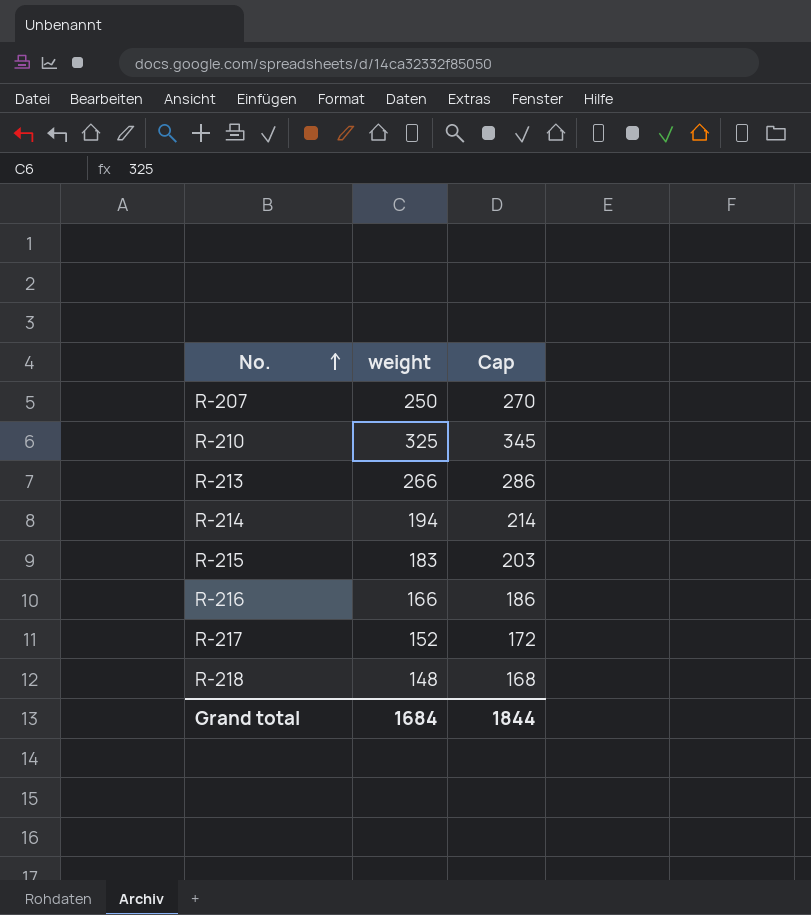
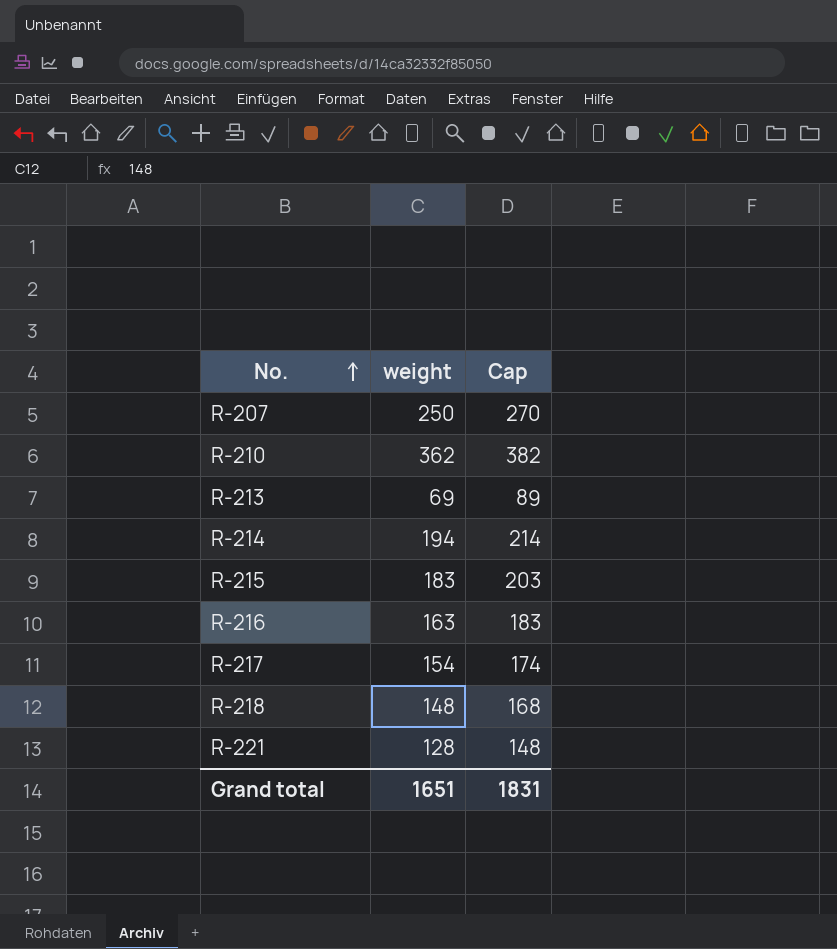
R-210 | weight: 325 -> 362
R-210 | Cap: 345 -> 382
R-213 | weight: 266 -> 69
R-213 | Cap: 286 -> 89
R-216 | weight: 166 -> 163
R-216 | Cap: 186 -> 183
R-217 | weight: 152 -> 154
R-217 | Cap: 172 -> 174
row R-221: none -> 128 | 148
Grand total | weight: 1684 -> 1651
Grand total | Cap: 1844 -> 1831

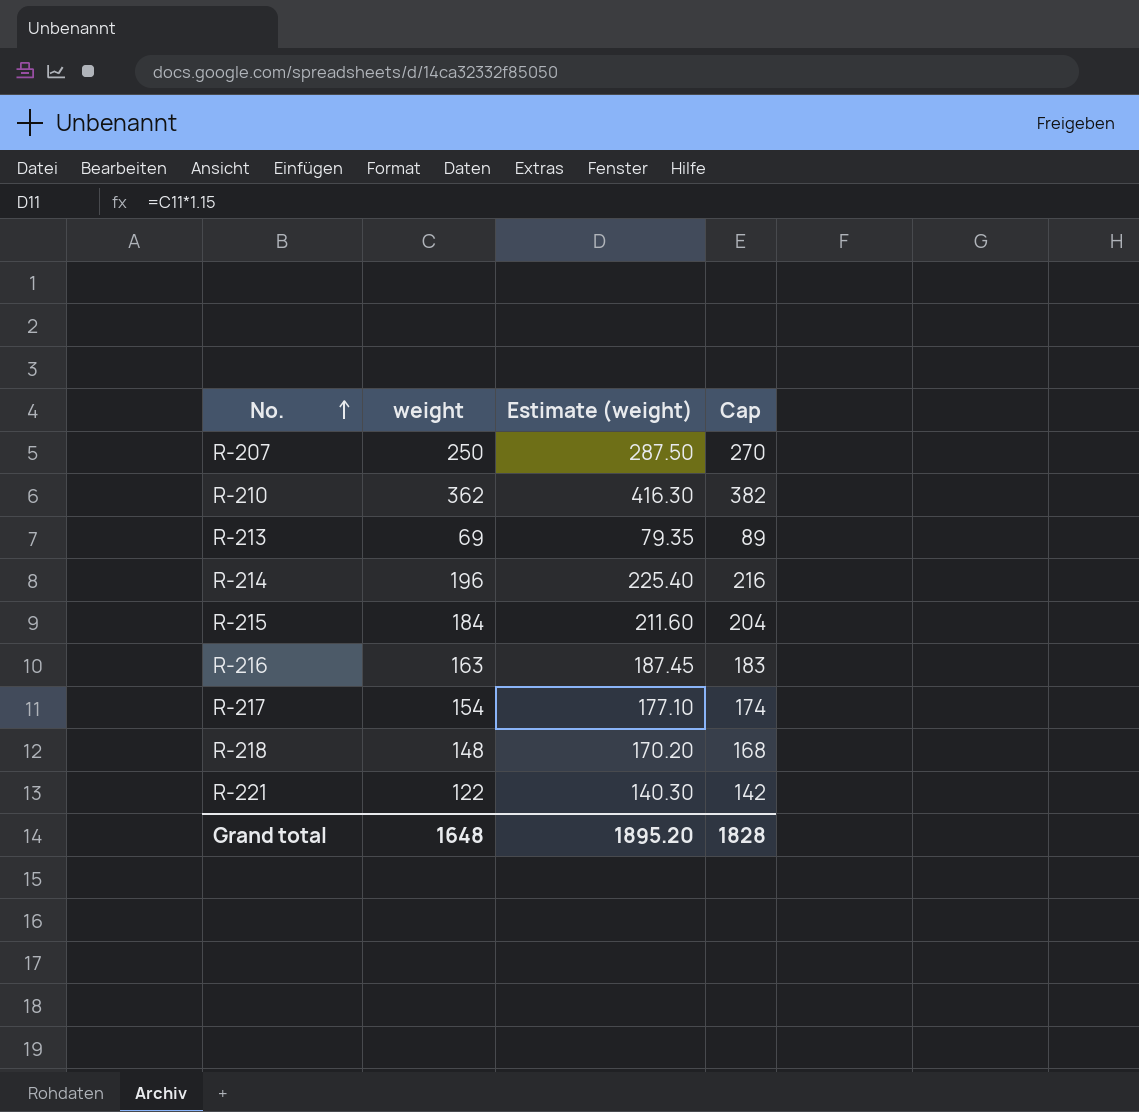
column Estimate (weight) | formula: none -> [weight] * 1.15
R-214 | weight: 194 -> 196
R-214 | Cap: 214 -> 216
R-215 | weight: 183 -> 184
R-215 | Cap: 203 -> 204
R-221 | weight: 128 -> 122
R-221 | Cap: 148 -> 142
Grand total | weight: 1651 -> 1648
Grand total | Cap: 1831 -> 1828

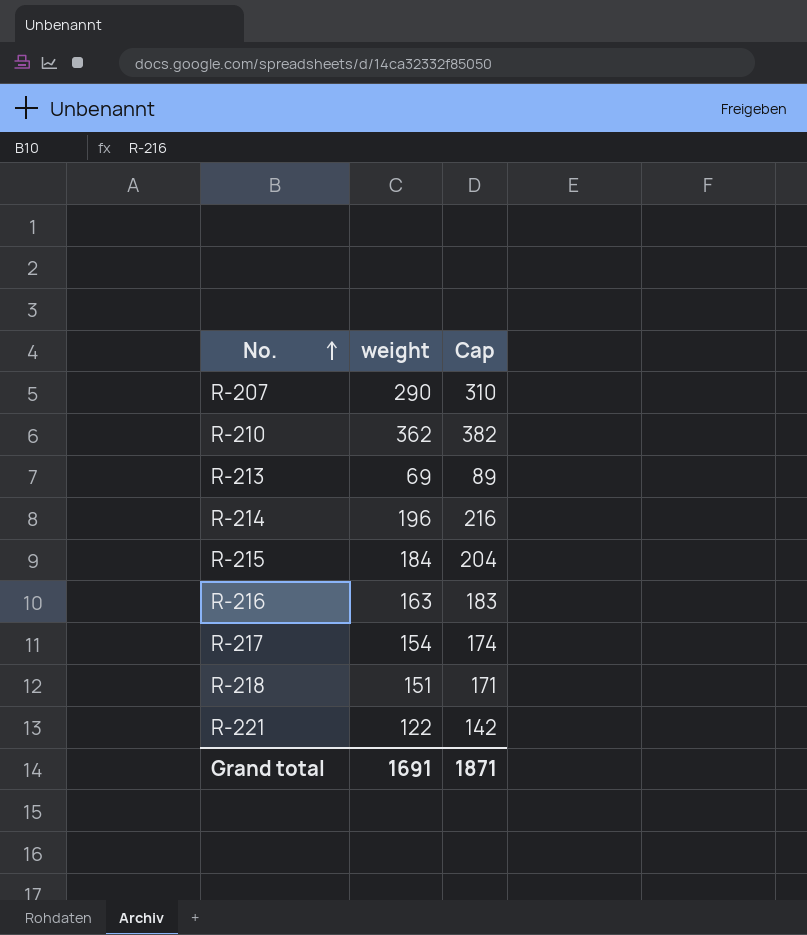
column Estimate (weight) | formula: [weight] * 1.15 -> none
R-207 | weight: 250 -> 290
R-207 | Cap: 270 -> 310
R-218 | weight: 148 -> 151
R-218 | Cap: 168 -> 171
Grand total | weight: 1648 -> 1691
Grand total | Cap: 1828 -> 1871

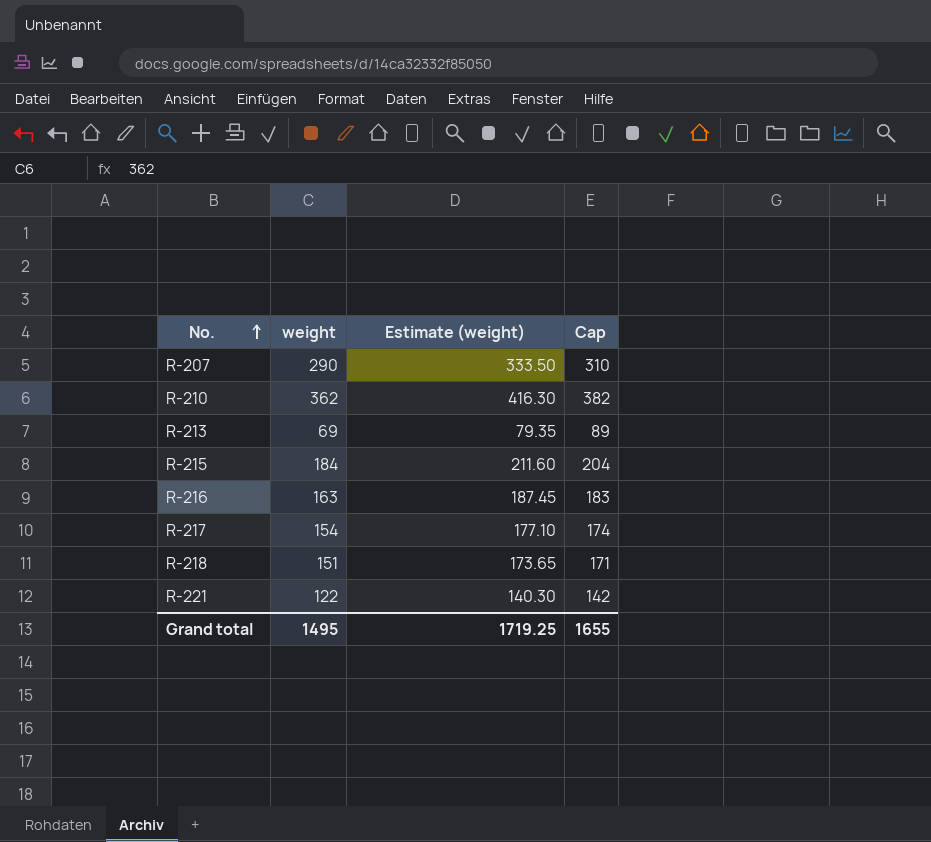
column Estimate (weight) | formula: none -> [weight] * 1.15
row R-214: 196 | 216 -> none
Grand total | weight: 1691 -> 1495
Grand total | Cap: 1871 -> 1655

